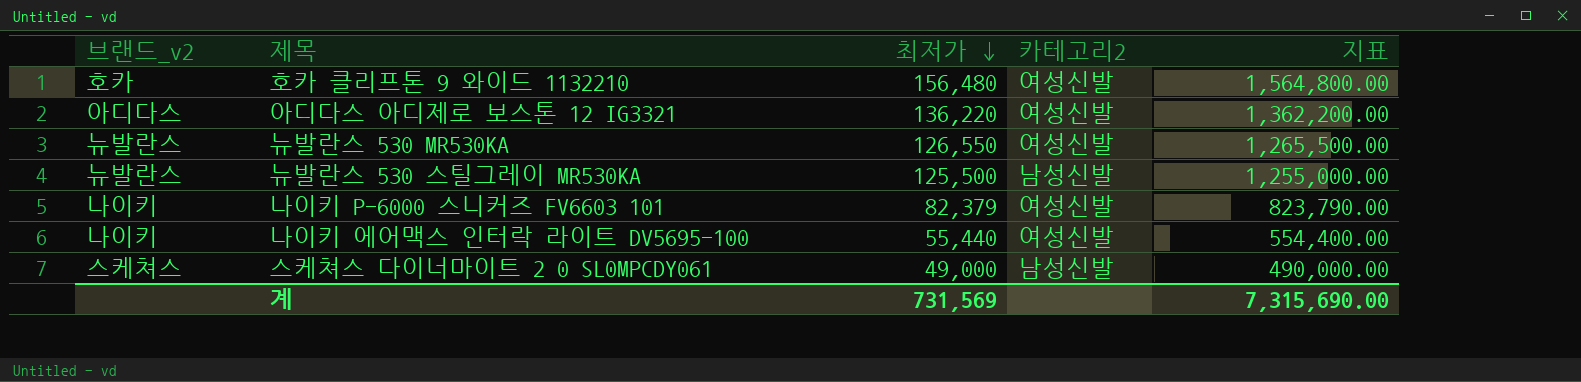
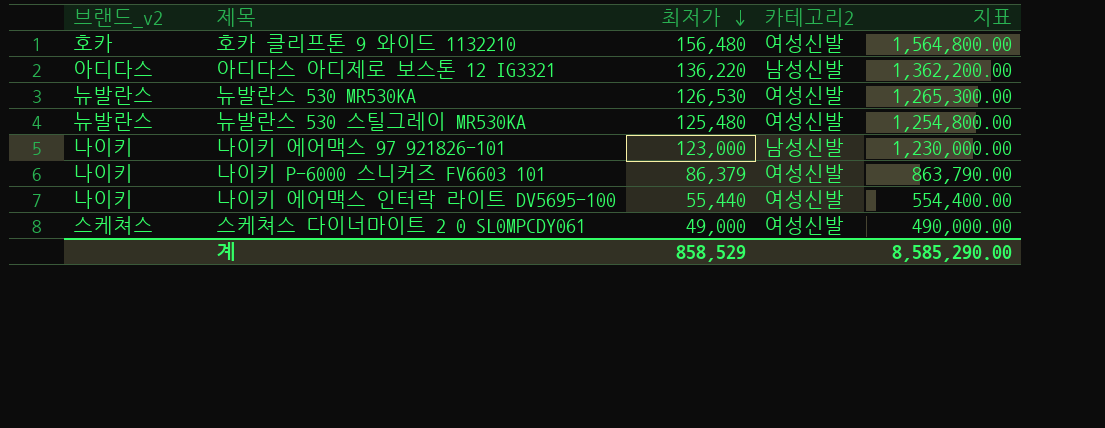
아디다스 아디제로 보스톤 12 IG3321 | 카테고리2: 여성신발 -> 남성신발
뉴발란스 530 MR530KA | 최저가: 126,550 -> 126,530
뉴발란스 530 MR530KA | 지표: 1,265,500.00 -> 1,265,300.00
뉴발란스 530 스틸그레이 MR530KA | 최저가: 125,500 -> 125,480
뉴발란스 530 스틸그레이 MR530KA | 카테고리2: 남성신발 -> 여성신발
뉴발란스 530 스틸그레이 MR530KA | 지표: 1,255,000.00 -> 1,254,800.00
row 나이키 에어맥스 97 921826-101: none -> 나이키 | 123,000 | 남성신발 | 1,230,000.00
나이키 P-6000 스니커즈 FV6603 101 | 최저가: 82,379 -> 86,379
나이키 P-6000 스니커즈 FV6603 101 | 지표: 823,790.00 -> 863,790.00
스케쳐스 다이너마이트 2 0 SL0MPCDY061 | 카테고리2: 남성신발 -> 여성신발
계 | 최저가: 731,569 -> 858,529
계 | 지표: 7,315,690.00 -> 8,585,290.00

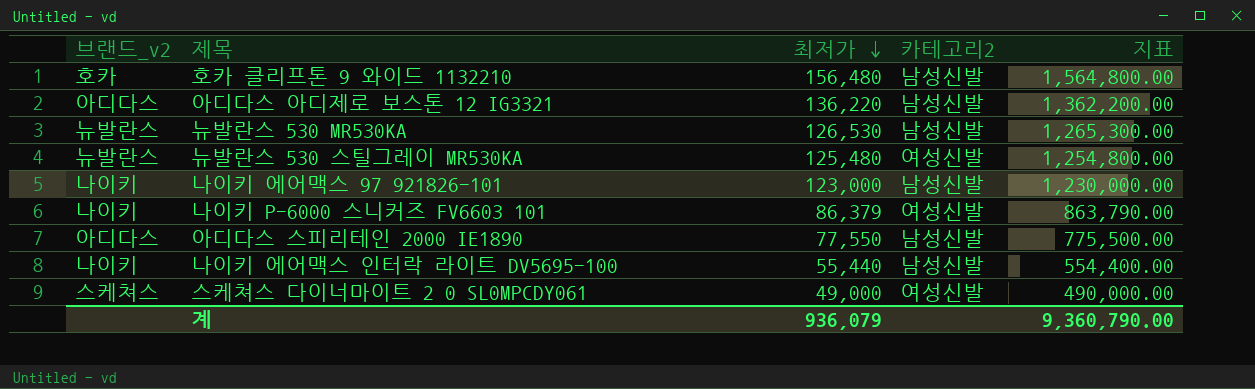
호카 클리프톤 9 와이드 1132210 | 카테고리2: 여성신발 -> 남성신발
뉴발란스 530 MR530KA | 카테고리2: 여성신발 -> 남성신발
row 아디다스 스피리테인 2000 IE1890: none -> 아디다스 | 77,550 | 남성신발 | 775,500.00
나이키 에어맥스 인터락 라이트 DV5695-100 | 카테고리2: 여성신발 -> 남성신발
계 | 최저가: 858,529 -> 936,079
계 | 지표: 8,585,290.00 -> 9,360,790.00

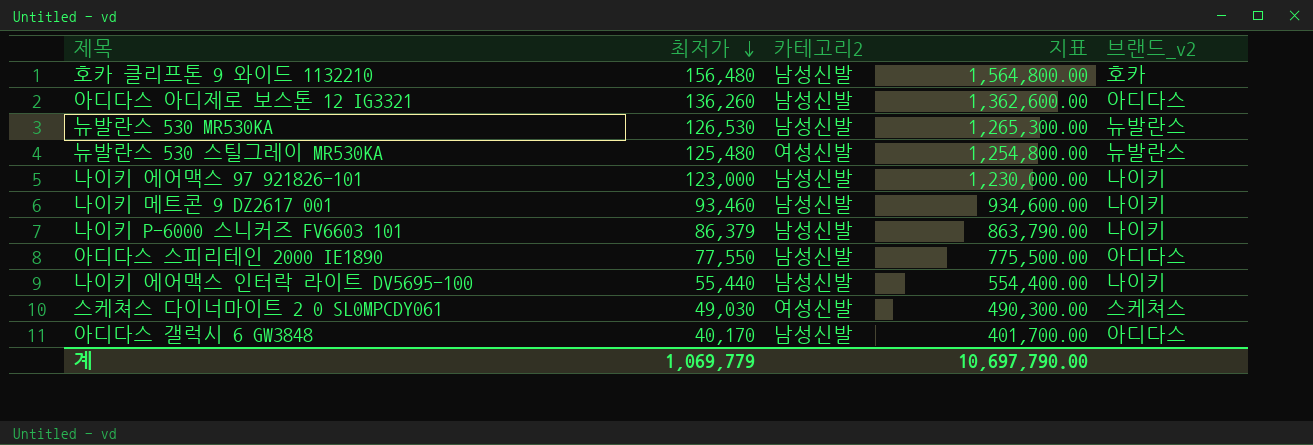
column 브랜드_v2 | position: 1 -> 5
아디다스 아디제로 보스톤 12 IG3321 | 최저가: 136,220 -> 136,260
아디다스 아디제로 보스톤 12 IG3321 | 지표: 1,362,200.00 -> 1,362,600.00
row 나이키 메트콘 9 DZ2617 001: none -> 93,460 | 남성신발 | 934,600.00 | 나이키
나이키 P-6000 스니커즈 FV6603 101 | 카테고리2: 여성신발 -> 남성신발
스케쳐스 다이너마이트 2 0 SL0MPCDY061 | 최저가: 49,000 -> 49,030
스케쳐스 다이너마이트 2 0 SL0MPCDY061 | 지표: 490,000.00 -> 490,300.00
row 아디다스 갤럭시 6 GW3848: none -> 40,170 | 남성신발 | 401,700.00 | 아디다스
계 | 최저가: 936,079 -> 1,069,779
계 | 지표: 9,360,790.00 -> 10,697,790.00

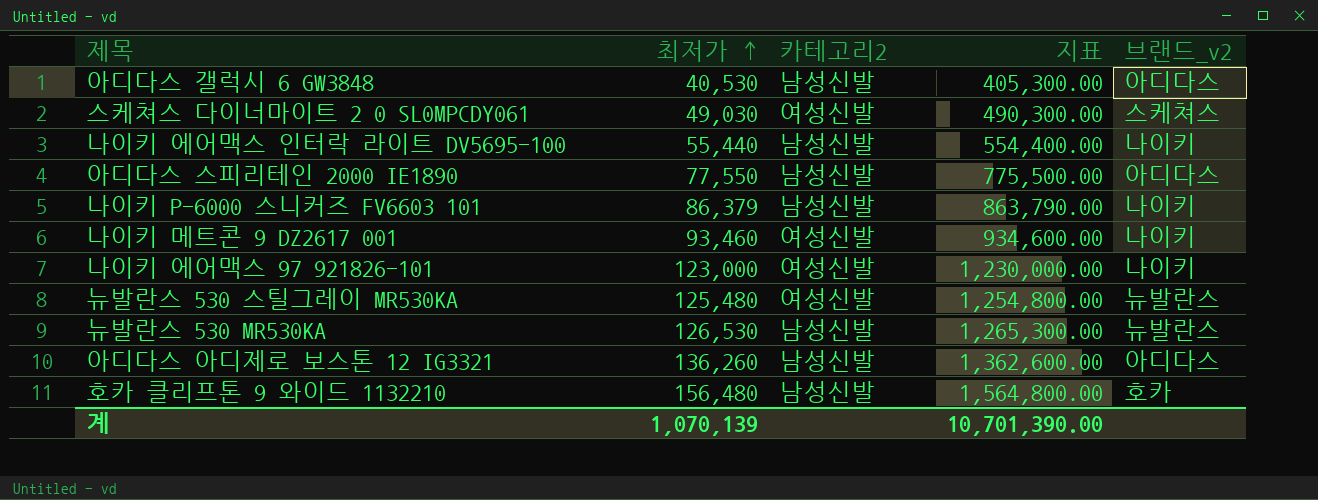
row order: 최저가 descending -> 최저가 ascending
아디다스 갤럭시 6 GW3848 | 최저가: 40,170 -> 40,530
아디다스 갤럭시 6 GW3848 | 지표: 401,700.00 -> 405,300.00
나이키 메트콘 9 DZ2617 001 | 카테고리2: 남성신발 -> 여성신발
나이키 에어맥스 97 921826-101 | 카테고리2: 남성신발 -> 여성신발
계 | 최저가: 1,069,779 -> 1,070,139
계 | 지표: 10,697,790.00 -> 10,701,390.00

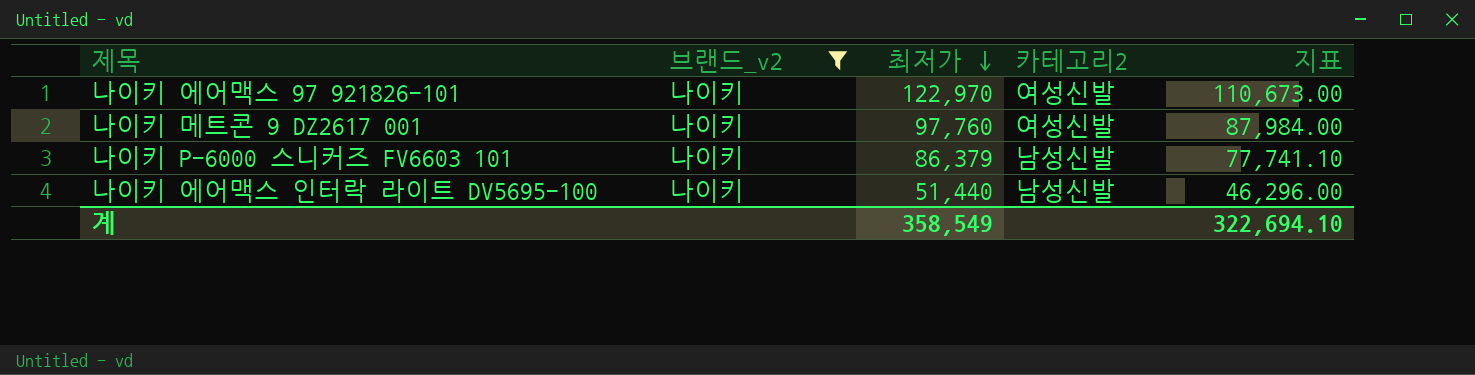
filter: none -> 브랜드_v2 = 나이키
row order: 최저가 ascending -> 최저가 descending
column 브랜드_v2 | position: 5 -> 2
column 지표 | formula: [최저가] * 10 -> [최저가] * 0.9
나이키 에어맥스 97 921826-101 | 최저가: 123,000 -> 122,970
나이키 메트콘 9 DZ2617 001 | 최저가: 93,460 -> 97,760
나이키 에어맥스 인터락 라이트 DV5695-100 | 최저가: 55,440 -> 51,440
계 | 최저가: 1,070,139 -> 358,549
계 | 지표: 10,701,390.00 -> 322,694.10

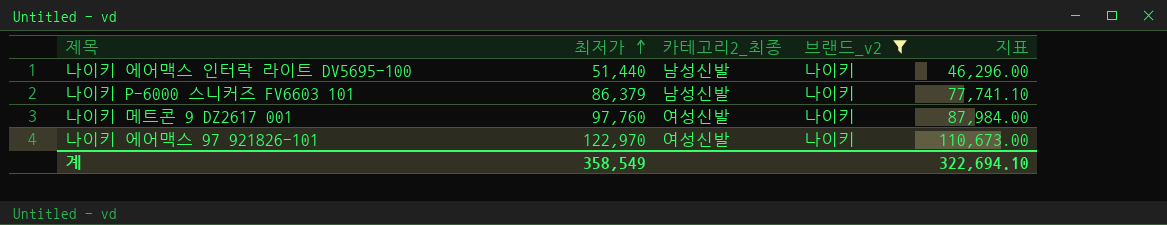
row order: 최저가 descending -> 최저가 ascending
column name: 카테고리2 -> 카테고리2_최종
column 브랜드_v2 | position: 2 -> 4

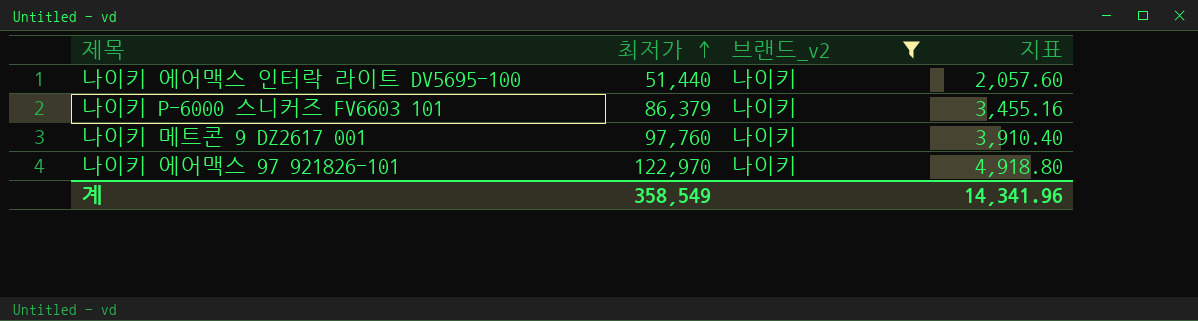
column 카테고리2_최종 | position: 3 -> none
column 지표 | formula: [최저가] * 0.9 -> [최저가] * 0.04
계 | 지표: 322,694.10 -> 14,341.96

